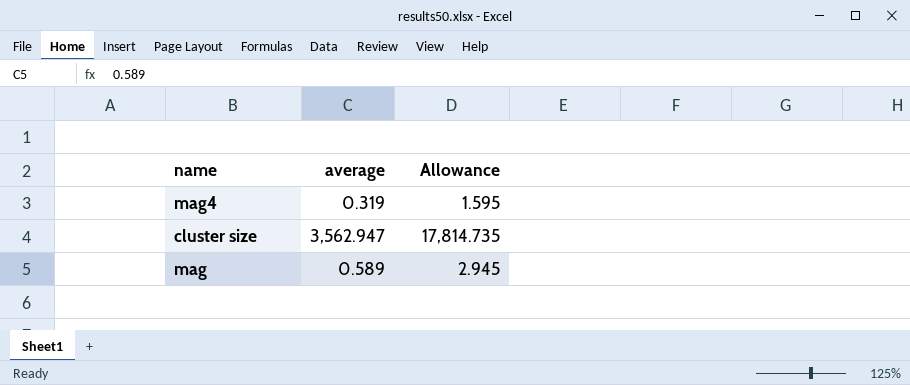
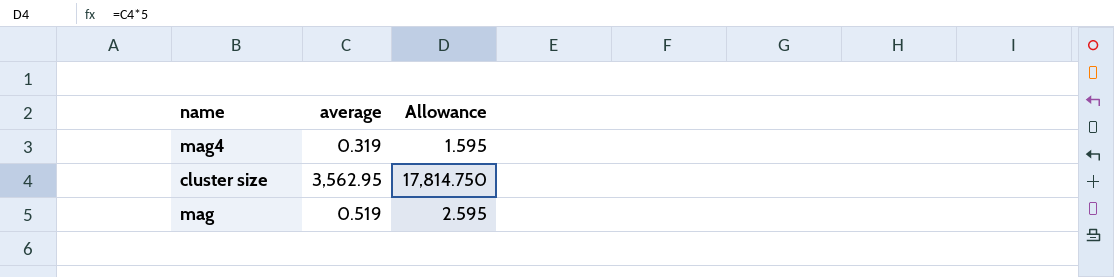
cluster size | average: 3,562.947 -> 3,562.95
cluster size | Allowance: 17,814.735 -> 17,814.750
mag | average: 0.589 -> 0.519
mag | Allowance: 2.945 -> 2.595

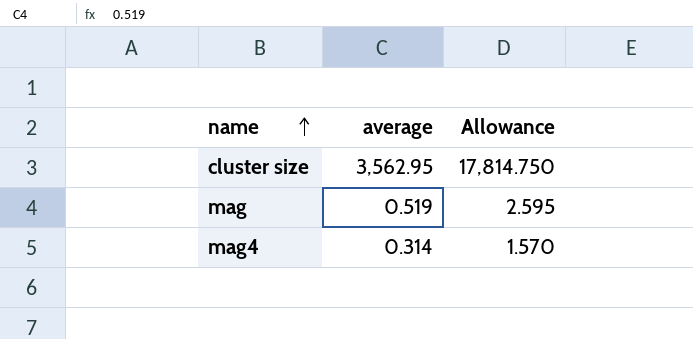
row order: none -> name ascending
mag4 | average: 0.319 -> 0.314
mag4 | Allowance: 1.595 -> 1.570

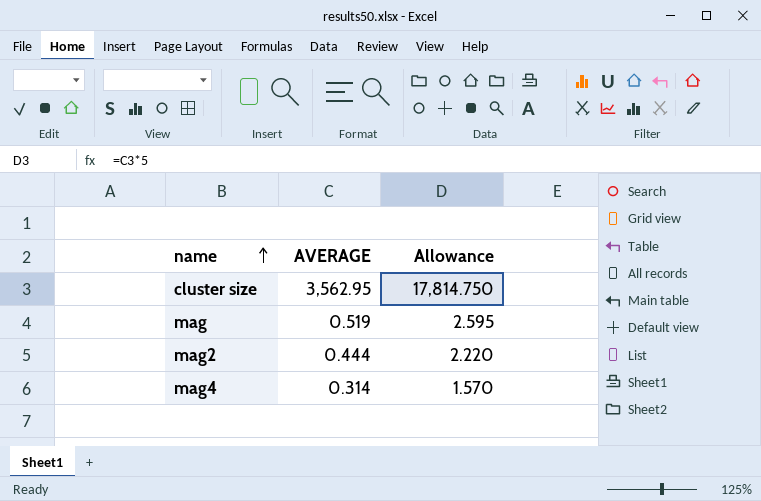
column name: average -> AVERAGE
row mag2: none -> 0.444 | 2.220

